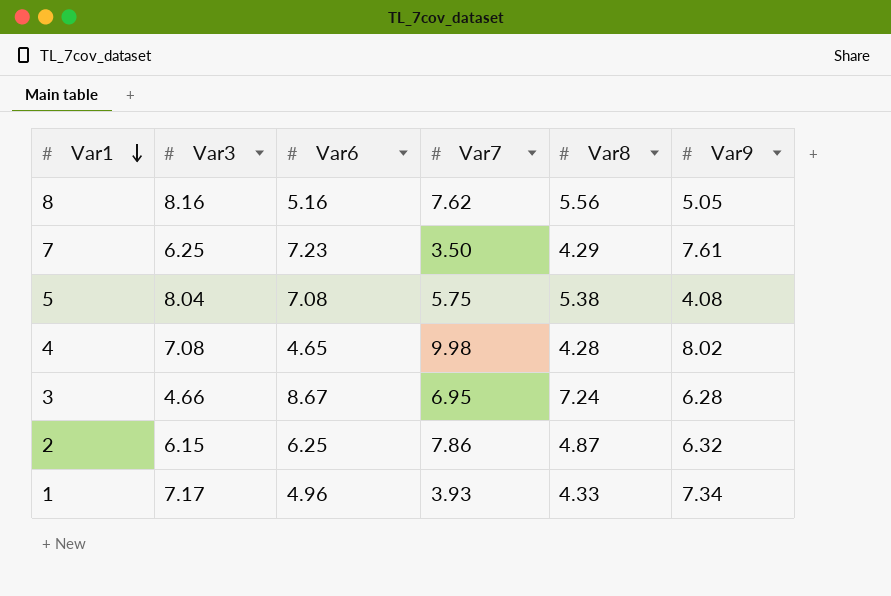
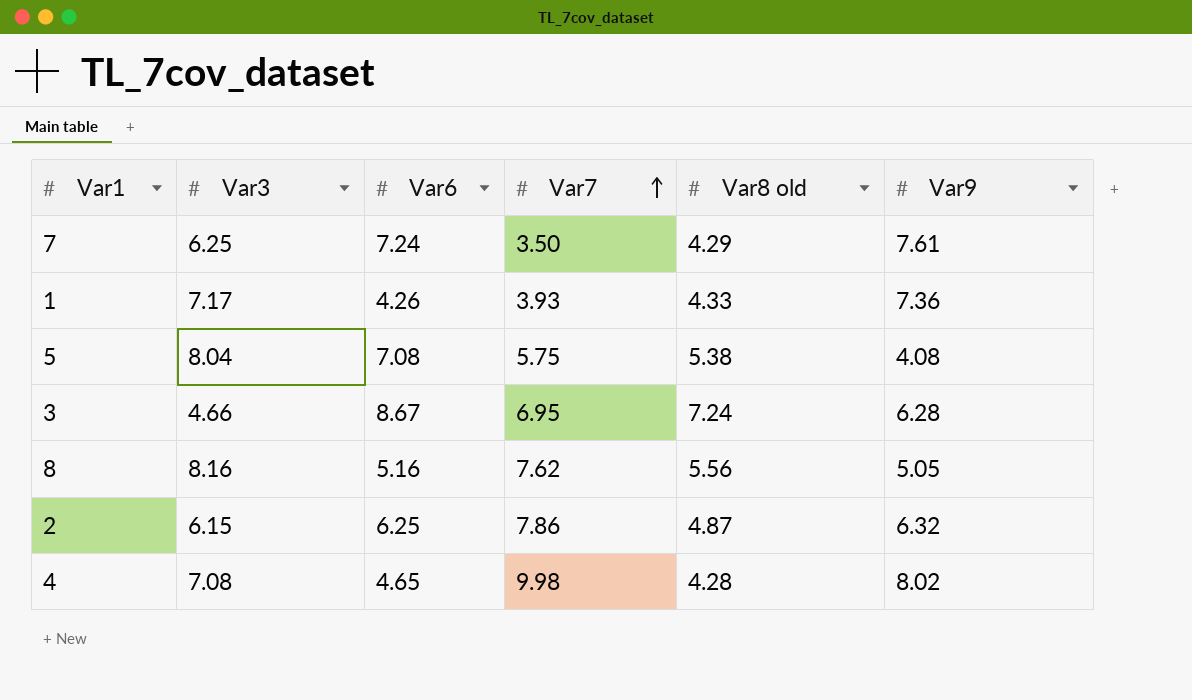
row order: Var1 descending -> Var7 ascending
column name: Var8 -> Var8 old
7 | Var6: 7.23 -> 7.24
1 | Var6: 4.96 -> 4.26
1 | Var9: 7.34 -> 7.36

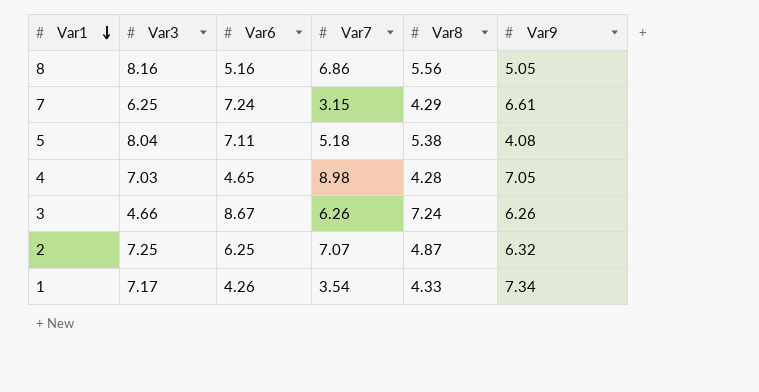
row order: Var7 ascending -> Var1 descending
column name: Var8 old -> Var8
8 | Var7: 7.62 -> 6.86
7 | Var7: 3.50 -> 3.15
7 | Var9: 7.61 -> 6.61
5 | Var6: 7.08 -> 7.11
5 | Var7: 5.75 -> 5.18
4 | Var3: 7.08 -> 7.03
4 | Var7: 9.98 -> 8.98
4 | Var9: 8.02 -> 7.05
3 | Var7: 6.95 -> 6.26
3 | Var9: 6.28 -> 6.26
2 | Var3: 6.15 -> 7.25
2 | Var7: 7.86 -> 7.07
1 | Var7: 3.93 -> 3.54
1 | Var9: 7.36 -> 7.34

